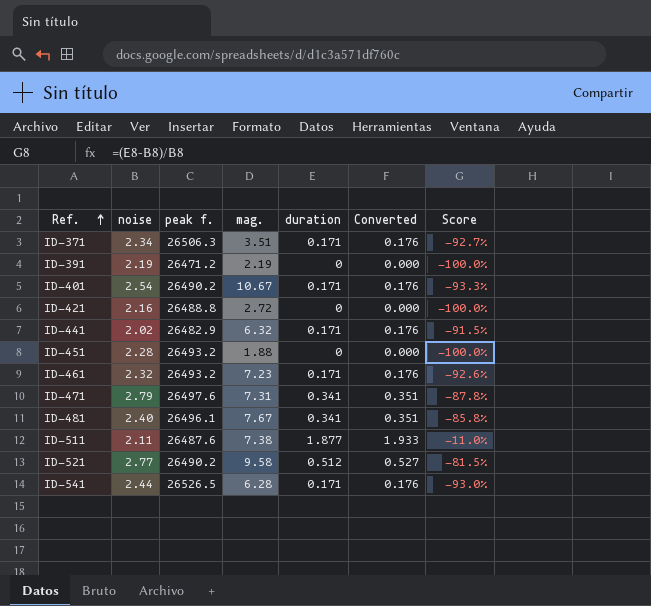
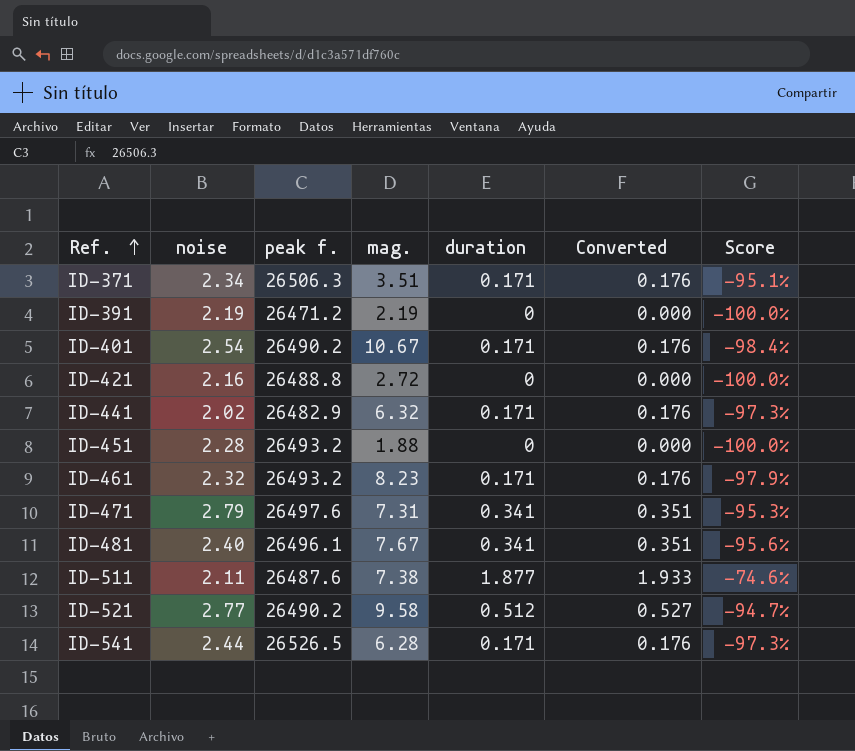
column Score | formula: ([duration] - [noise]) / [noise] -> ([duration] - [mag.]) / [mag.]
ID-461 | mag.: 7.23 -> 8.23

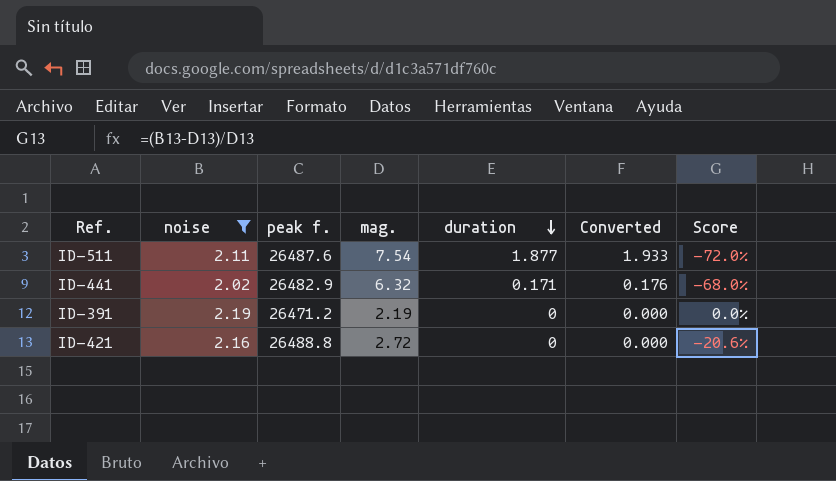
filter: none -> noise <= 2.19
row order: Ref. ascending -> duration descending
column Score | formula: ([duration] - [mag.]) / [mag.] -> ([noise] - [mag.]) / [mag.]
ID-511 | mag.: 7.38 -> 7.54

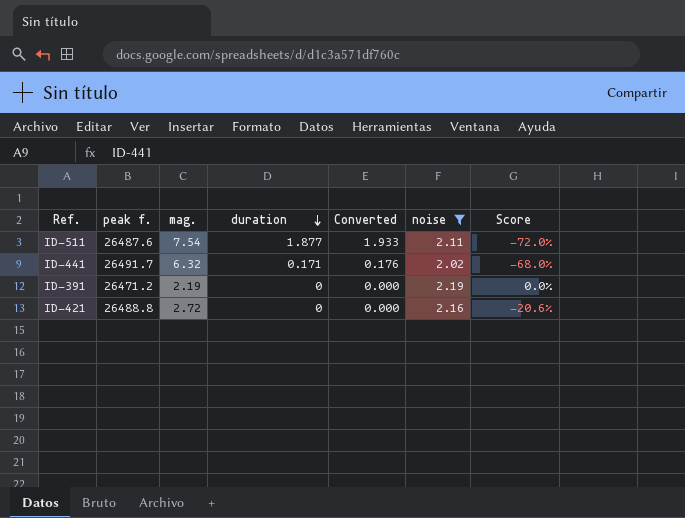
column noise | position: 2 -> 6
ID-441 | peak f.: 26482.9 -> 26491.7

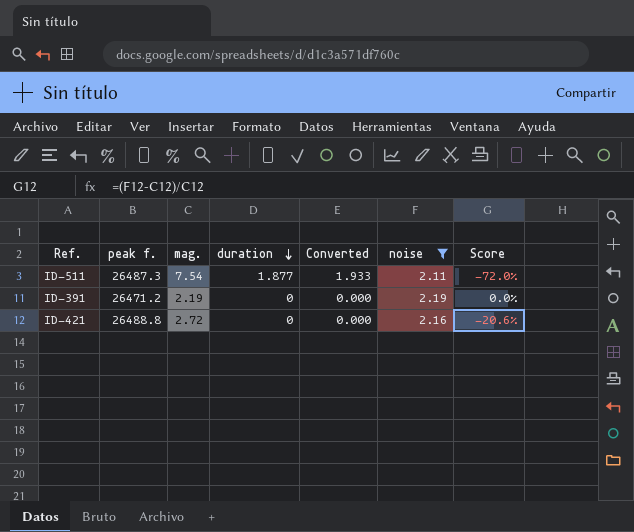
row ID-441: 26491.7 | 6.32 | 0.171 | 0.176 | 2.02 | -68.0% -> none
ID-511 | peak f.: 26487.6 -> 26487.3

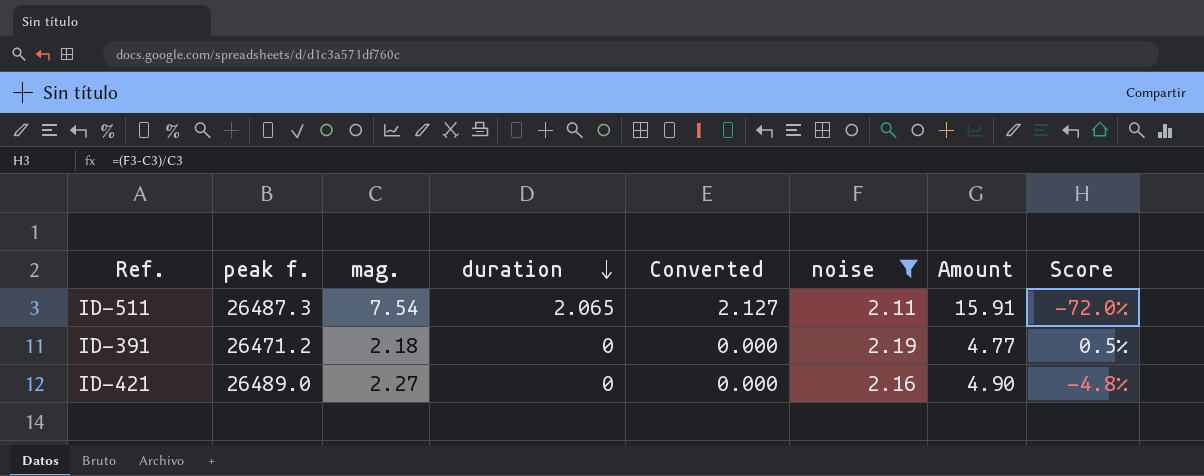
column Amount | formula: none -> [mag.] * [noise]
ID-511 | duration: 1.877 -> 2.065
ID-511 | Converted: 1.933 -> 2.127
ID-391 | mag.: 2.19 -> 2.18
ID-391 | Score: 0.0% -> 0.5%
ID-421 | peak f.: 26488.8 -> 26489.0
ID-421 | mag.: 2.72 -> 2.27
ID-421 | Score: -20.6% -> -4.8%

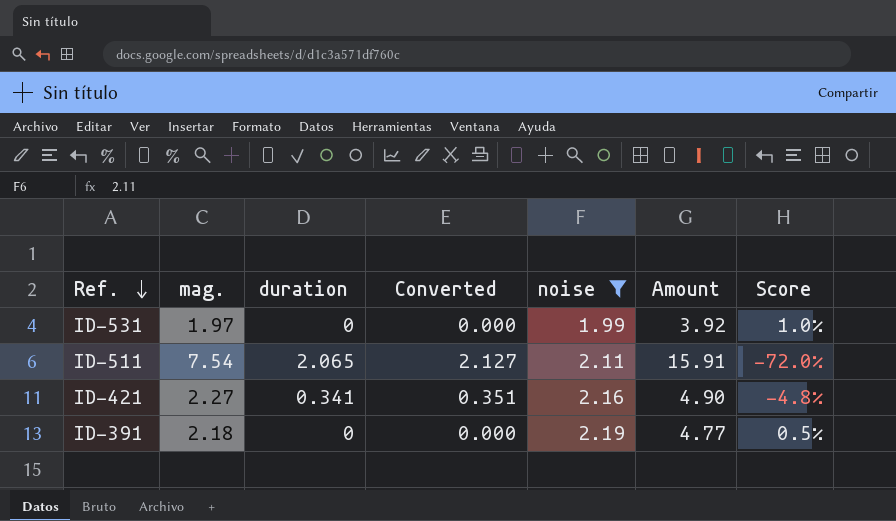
row order: duration descending -> Ref. descending
column peak f. | position: 2 -> none
row ID-531: none -> 1.97 | 0 | 0.000 | 1.99 | 3.92 | 1.0%
ID-421 | duration: 0 -> 0.341
ID-421 | Converted: 0.000 -> 0.351

